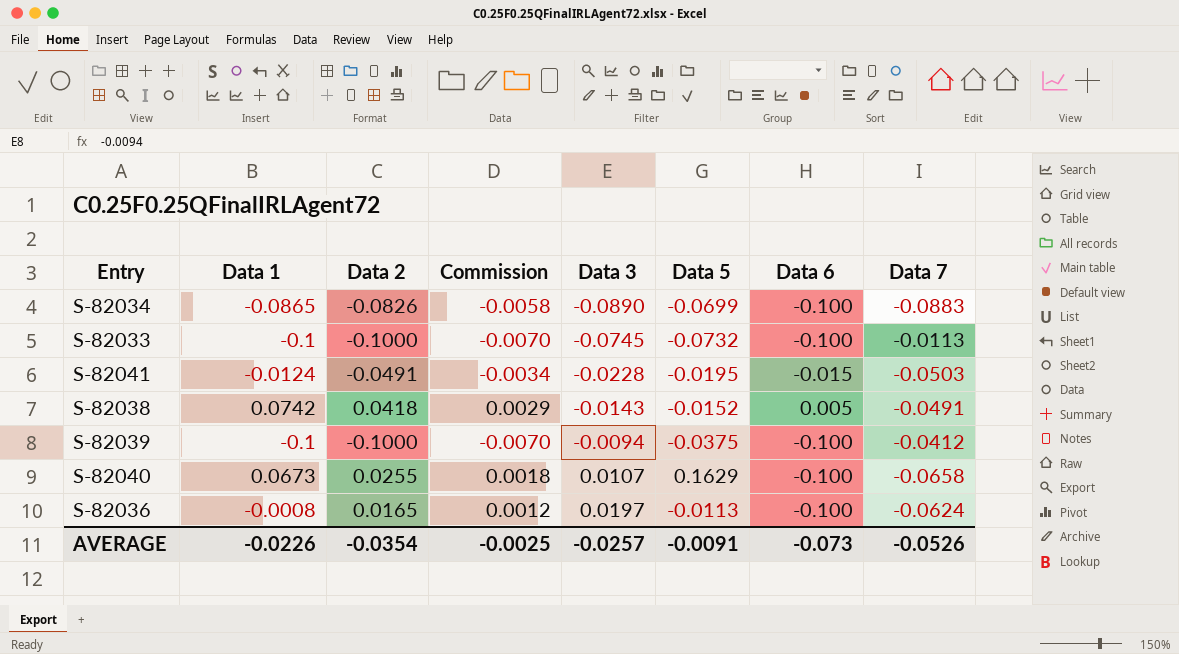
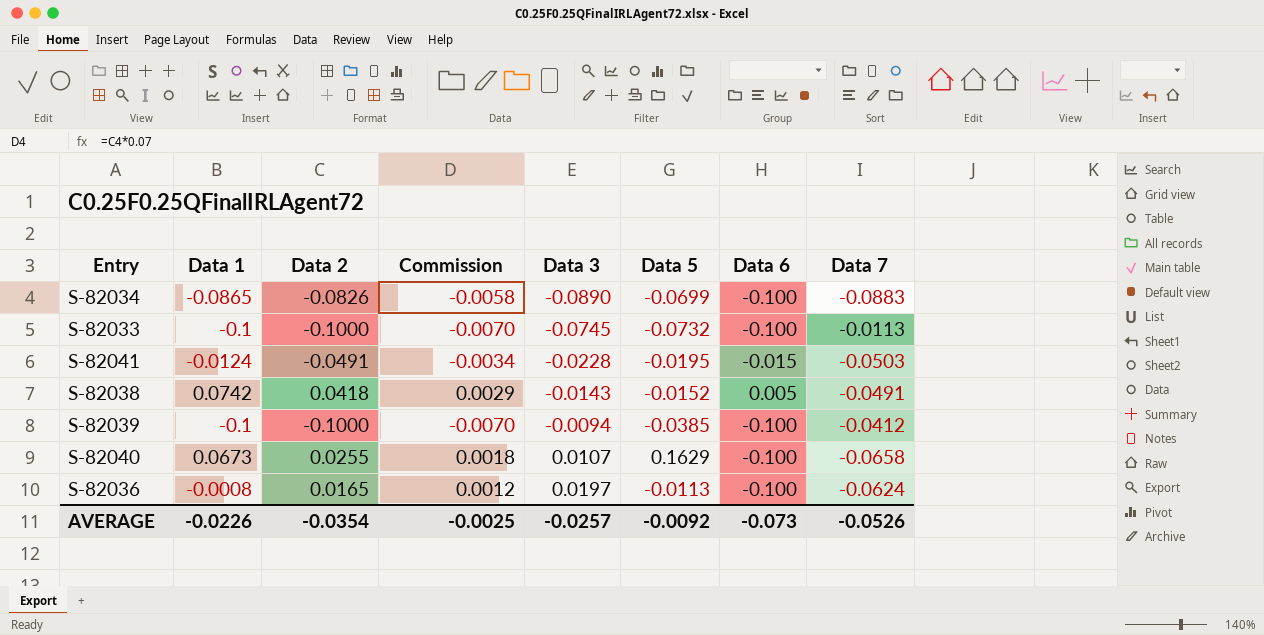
S-82039 | Data 5: -0.0375 -> -0.0385
AVERAGE | Data 5: -0.0091 -> -0.0092

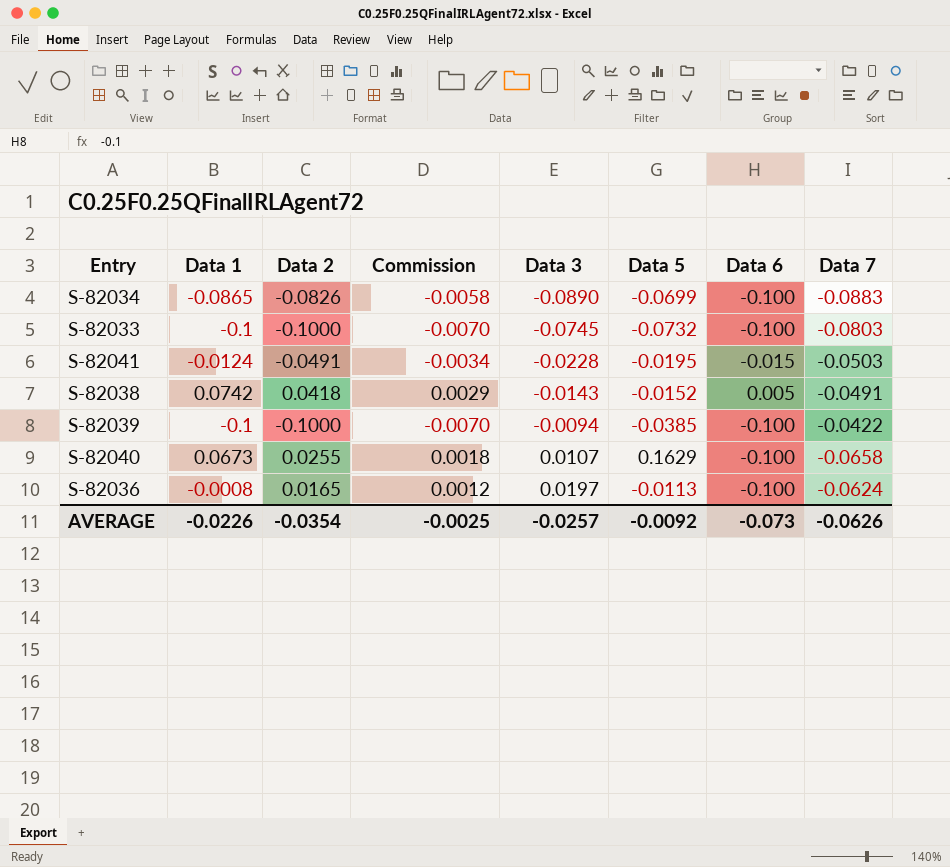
S-82033 | Data 7: -0.0113 -> -0.0803
S-82039 | Data 7: -0.0412 -> -0.0422
AVERAGE | Data 7: -0.0526 -> -0.0626

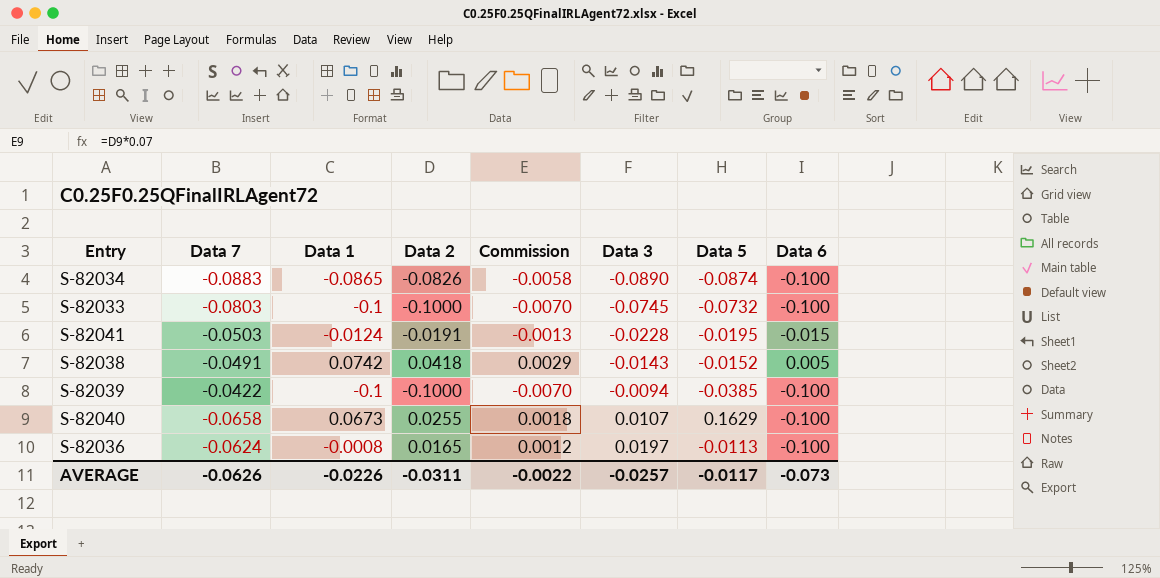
column Data 7 | position: 8 -> 2
S-82034 | Data 5: -0.0699 -> -0.0874
S-82041 | Data 2: -0.0491 -> -0.0191
S-82041 | Commission: -0.0034 -> -0.0013
AVERAGE | Data 2: -0.0354 -> -0.0311
AVERAGE | Commission: -0.0025 -> -0.0022
AVERAGE | Data 5: -0.0092 -> -0.0117

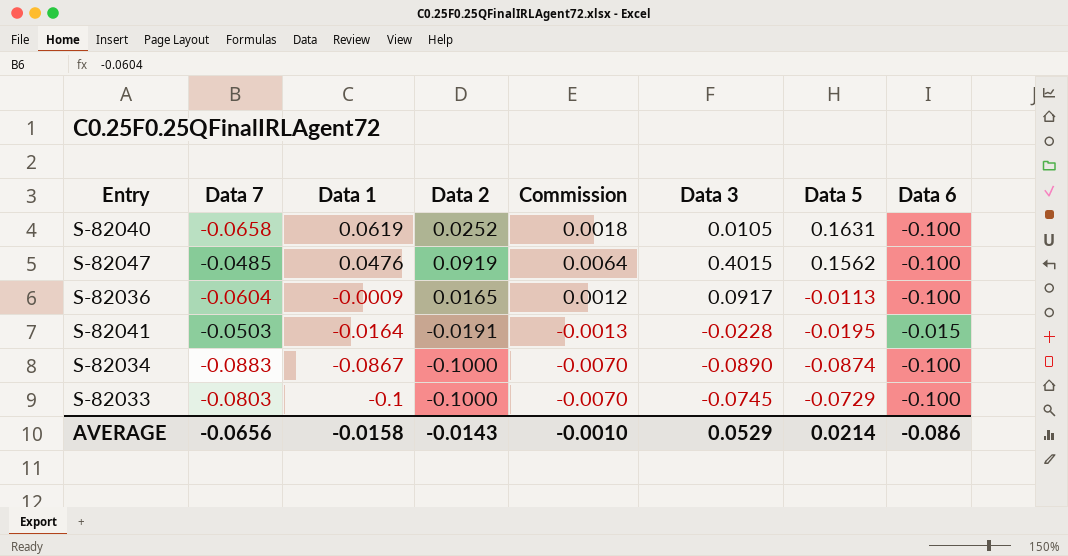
row order: Data 3 ascending -> Data 1 descending
row S-82038: -0.0491 | 0.0742 | 0.0418 | 0.0029 | -0.0143 | -0.0152 | 0.005 -> none
row S-82039: -0.0422 | -0.1 | -0.1000 | -0.0070 | -0.0094 | -0.0385 | -0.100 -> none
S-82040 | Data 1: 0.0673 -> 0.0619
S-82040 | Data 2: 0.0255 -> 0.0252
S-82040 | Data 3: 0.0107 -> 0.0105
S-82040 | Data 5: 0.1629 -> 0.1631
row S-82047: none -> -0.0485 | 0.0476 | 0.0919 | 0.0064 | 0.4015 | 0.1562 | -0.100
S-82036 | Data 7: -0.0624 -> -0.0604
S-82036 | Data 1: -0.0008 -> -0.0009
S-82036 | Data 3: 0.0197 -> 0.0917
S-82041 | Data 1: -0.0124 -> -0.0164
S-82034 | Data 1: -0.0865 -> -0.0867
S-82034 | Data 2: -0.0826 -> -0.1000
S-82034 | Commission: -0.0058 -> -0.0070
S-82033 | Data 5: -0.0732 -> -0.0729
AVERAGE | Data 7: -0.0626 -> -0.0656
AVERAGE | Data 1: -0.0226 -> -0.0158
AVERAGE | Data 2: -0.0311 -> -0.0143
AVERAGE | Commission: -0.0022 -> -0.0010
AVERAGE | Data 3: -0.0257 -> 0.0529
AVERAGE | Data 5: -0.0117 -> 0.0214
AVERAGE | Data 6: -0.073 -> -0.086

